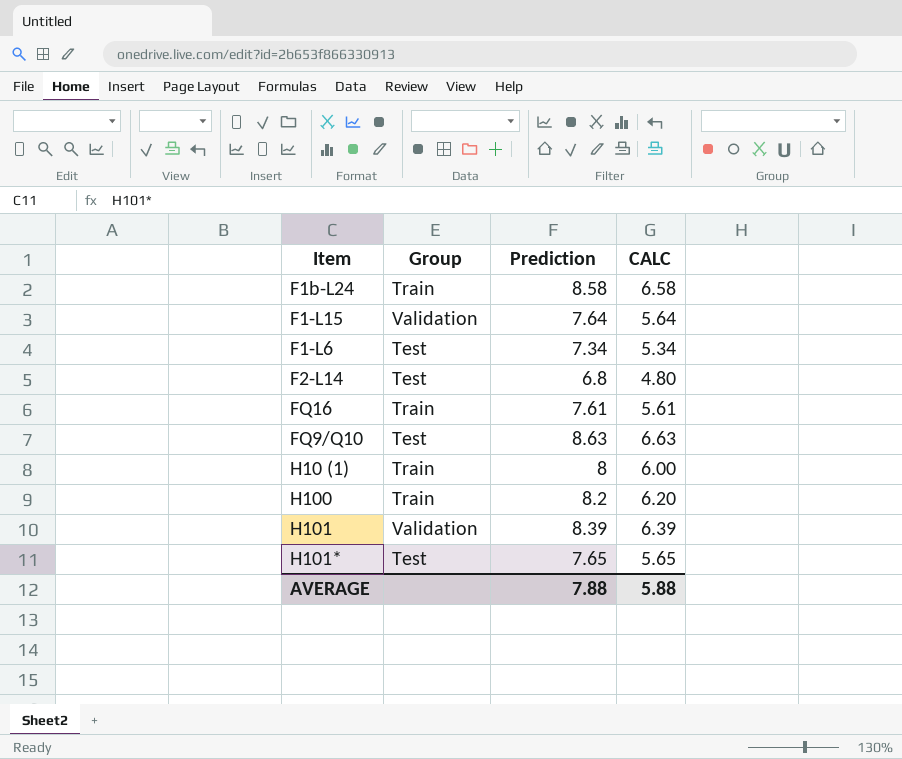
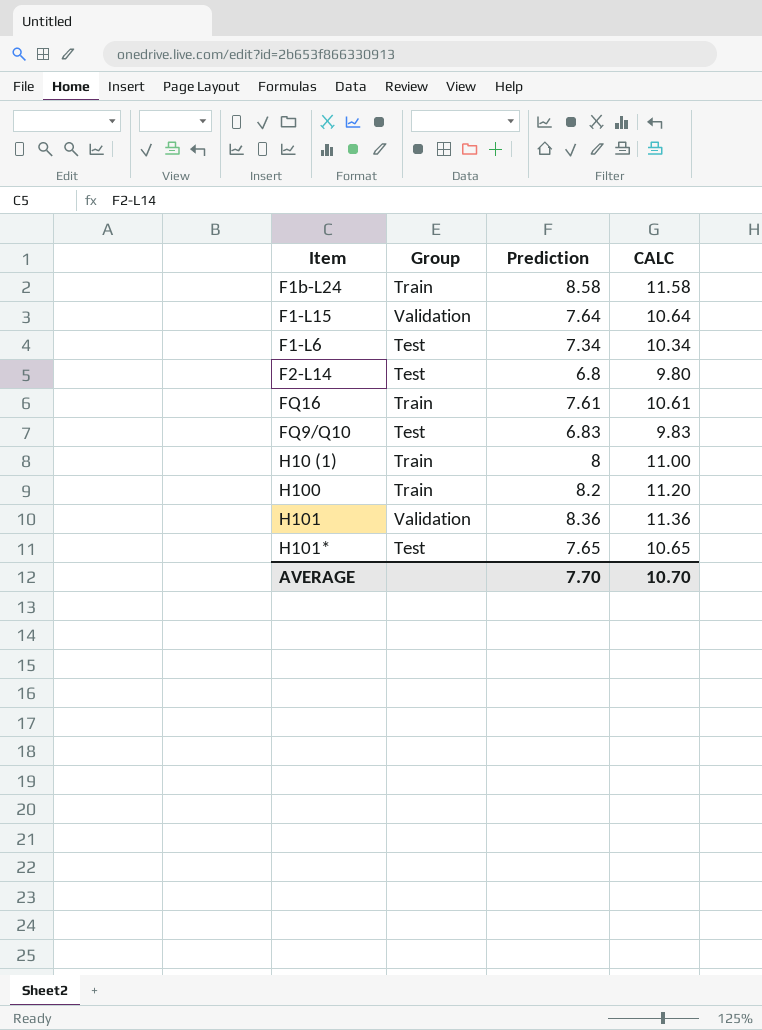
column CALC | formula: [Prediction] - 2 -> [Prediction] + 3
FQ9/Q10 | Prediction: 8.63 -> 6.83
H101 | Prediction: 8.39 -> 8.36
AVERAGE | Prediction: 7.88 -> 7.70
AVERAGE | CALC: 5.88 -> 10.70

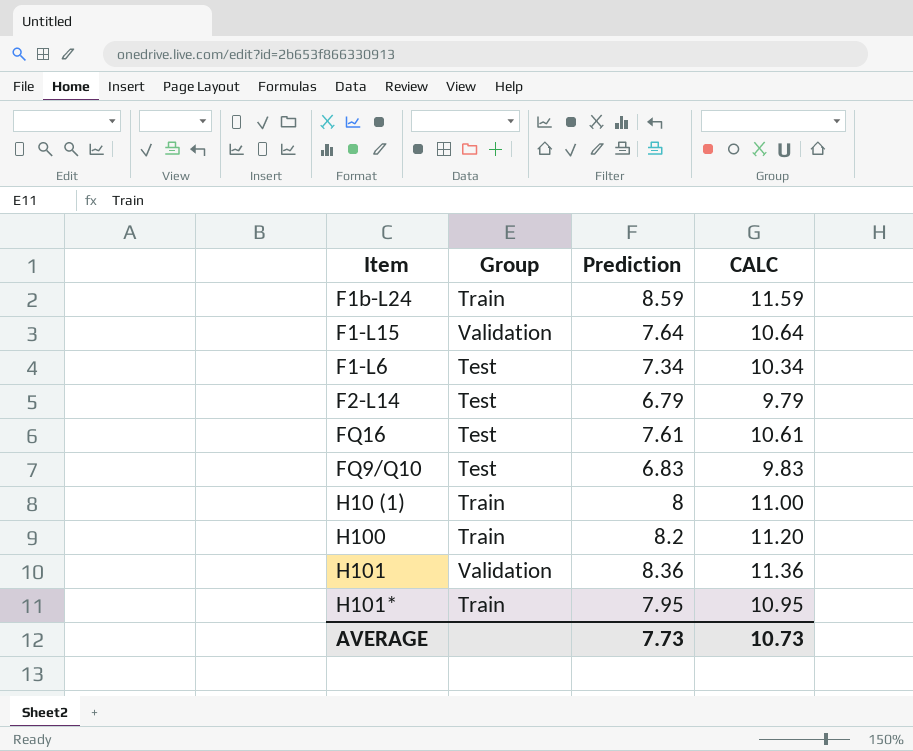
F1b-L24 | Prediction: 8.58 -> 8.59
F1b-L24 | CALC: 11.58 -> 11.59
F2-L14 | Prediction: 6.8 -> 6.79
F2-L14 | CALC: 9.80 -> 9.79
FQ16 | Group: Train -> Test
H101* | Group: Test -> Train
H101* | Prediction: 7.65 -> 7.95
H101* | CALC: 10.65 -> 10.95
AVERAGE | Prediction: 7.70 -> 7.73
AVERAGE | CALC: 10.70 -> 10.73

